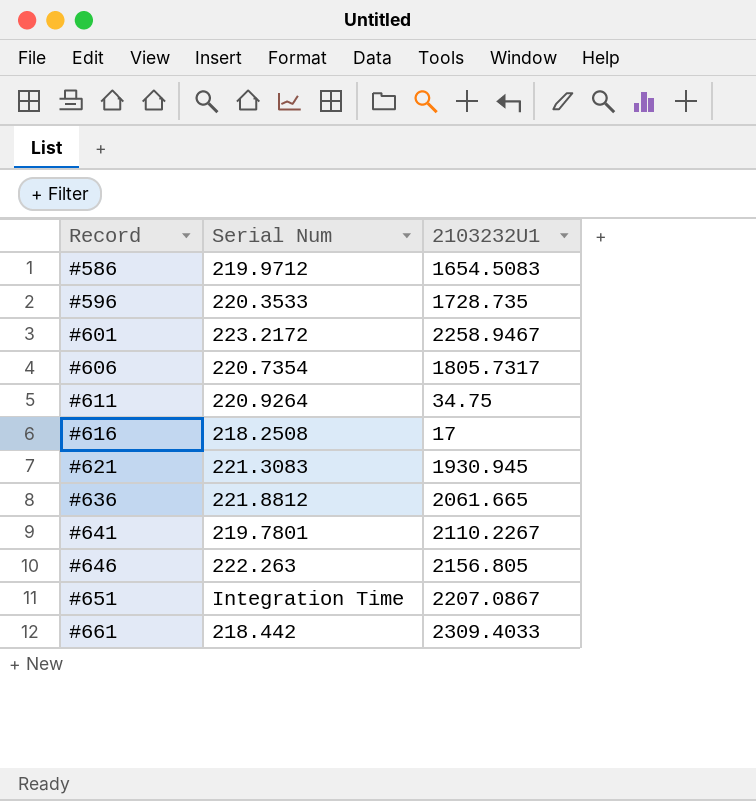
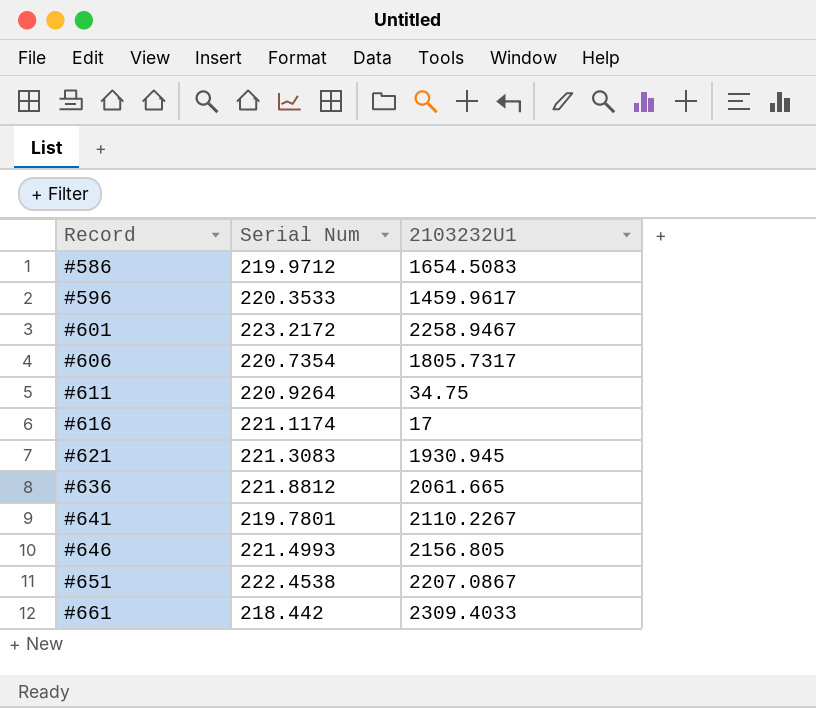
#596 | 2103232U1: 1728.735 -> 1459.9617
#616 | Serial Num: 218.2508 -> 221.1174
#646 | Serial Num: 222.263 -> 221.4993
#651 | Serial Num: Integration Time -> 222.4538

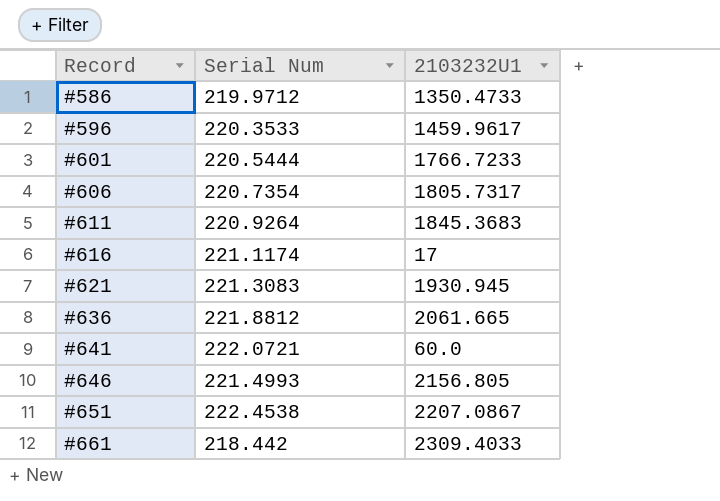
#586 | 2103232U1: 1654.5083 -> 1350.4733
#601 | Serial Num: 223.2172 -> 220.5444
#601 | 2103232U1: 2258.9467 -> 1766.7233
#611 | 2103232U1: 34.75 -> 1845.3683
#641 | Serial Num: 219.7801 -> 222.0721
#641 | 2103232U1: 2110.2267 -> 60.0

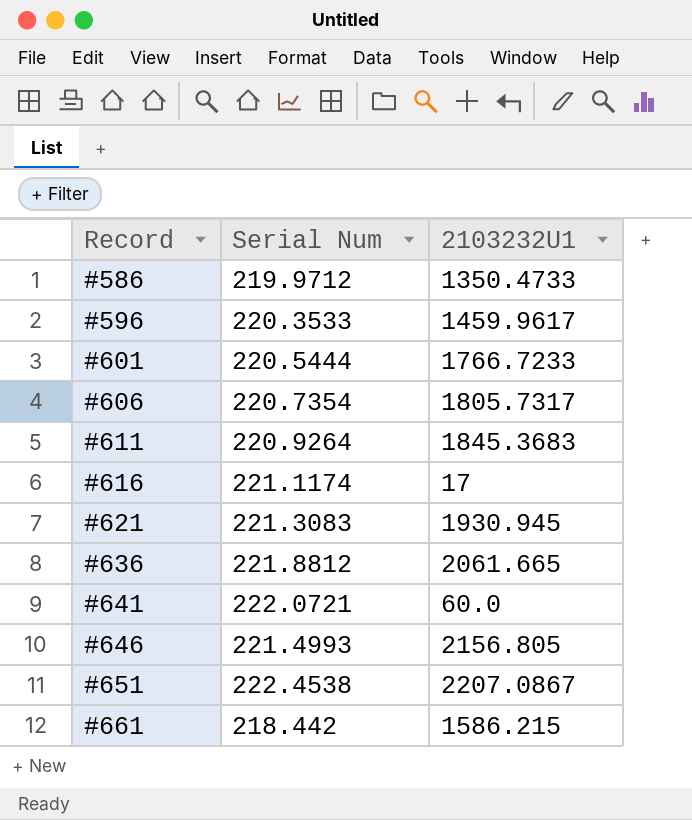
#661 | 2103232U1: 2309.4033 -> 1586.215

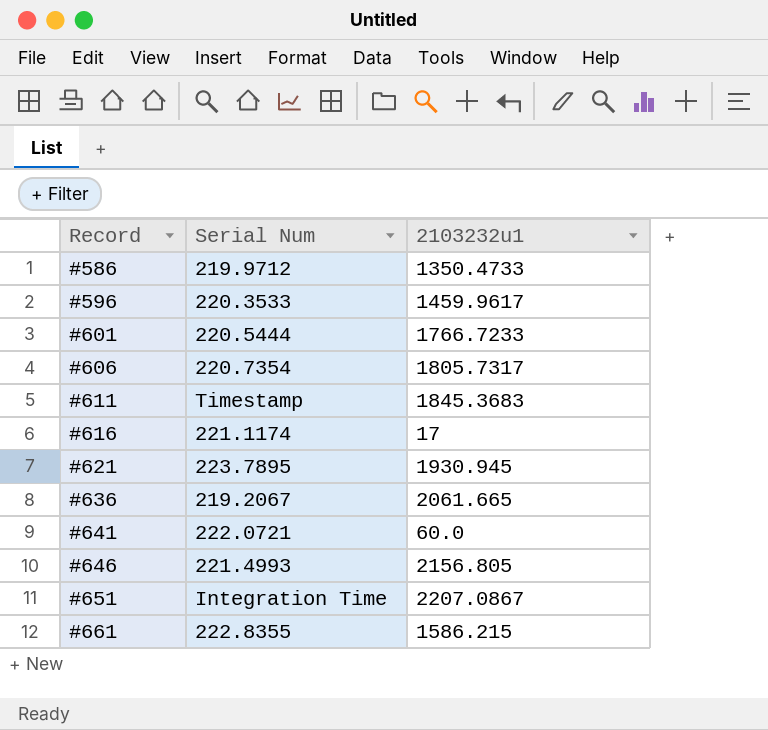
column name: 2103232U1 -> 2103232u1
#611 | Serial Num: 220.9264 -> Timestamp
#621 | Serial Num: 221.3083 -> 223.7895
#636 | Serial Num: 221.8812 -> 219.2067
#651 | Serial Num: 222.4538 -> Integration Time
#661 | Serial Num: 218.442 -> 222.8355

